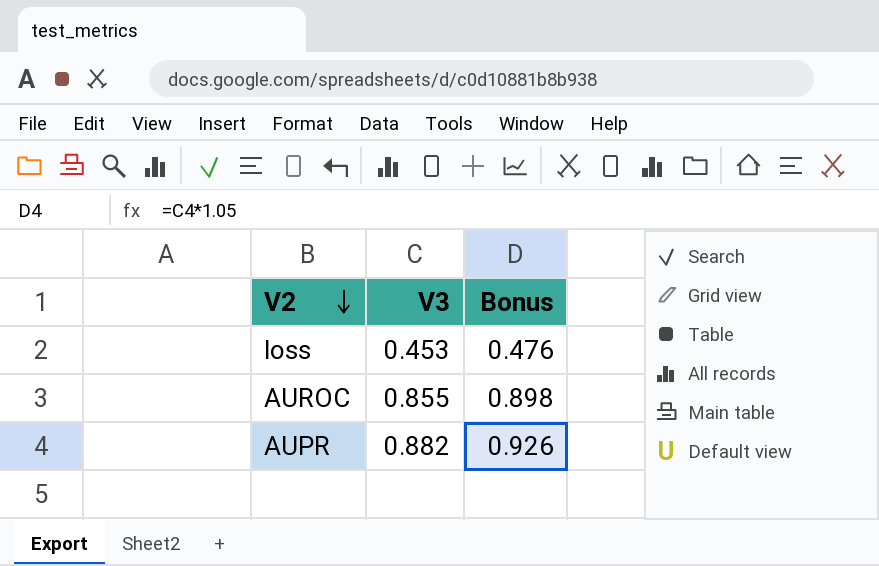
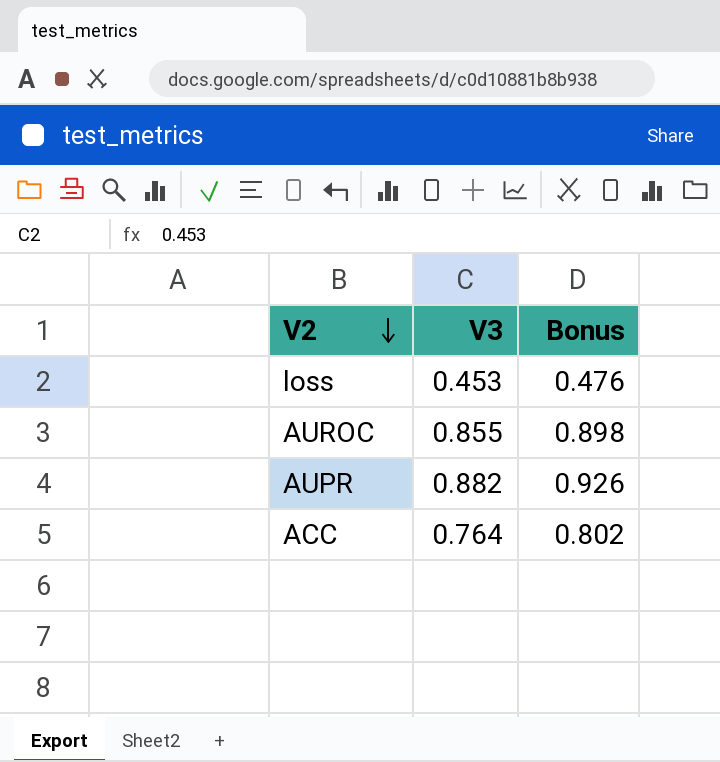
row ACC: none -> 0.764 | 0.802

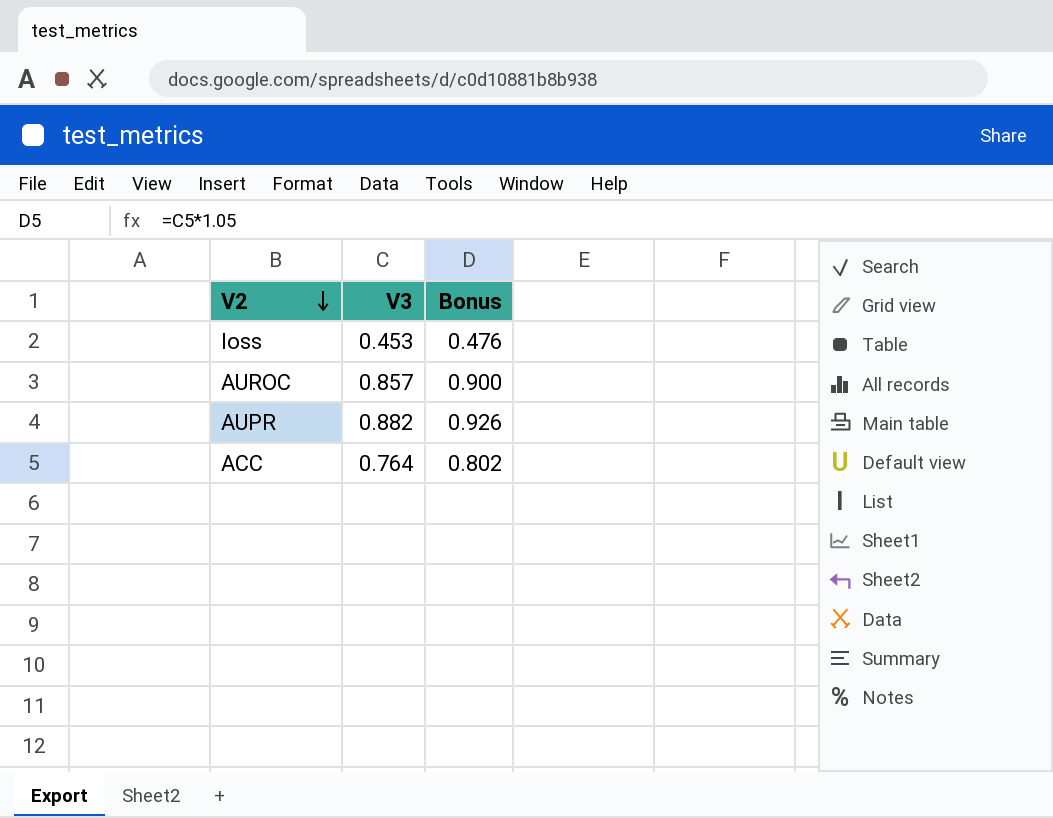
AUROC | V3: 0.855 -> 0.857
AUROC | Bonus: 0.898 -> 0.900

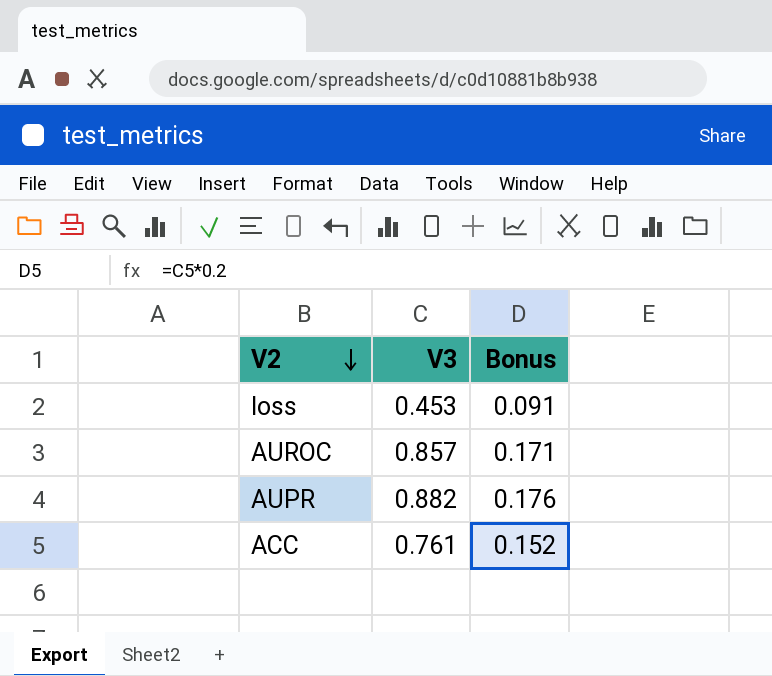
column Bonus | formula: [V3] * 1.05 -> [V3] * 0.2
ACC | V3: 0.764 -> 0.761

